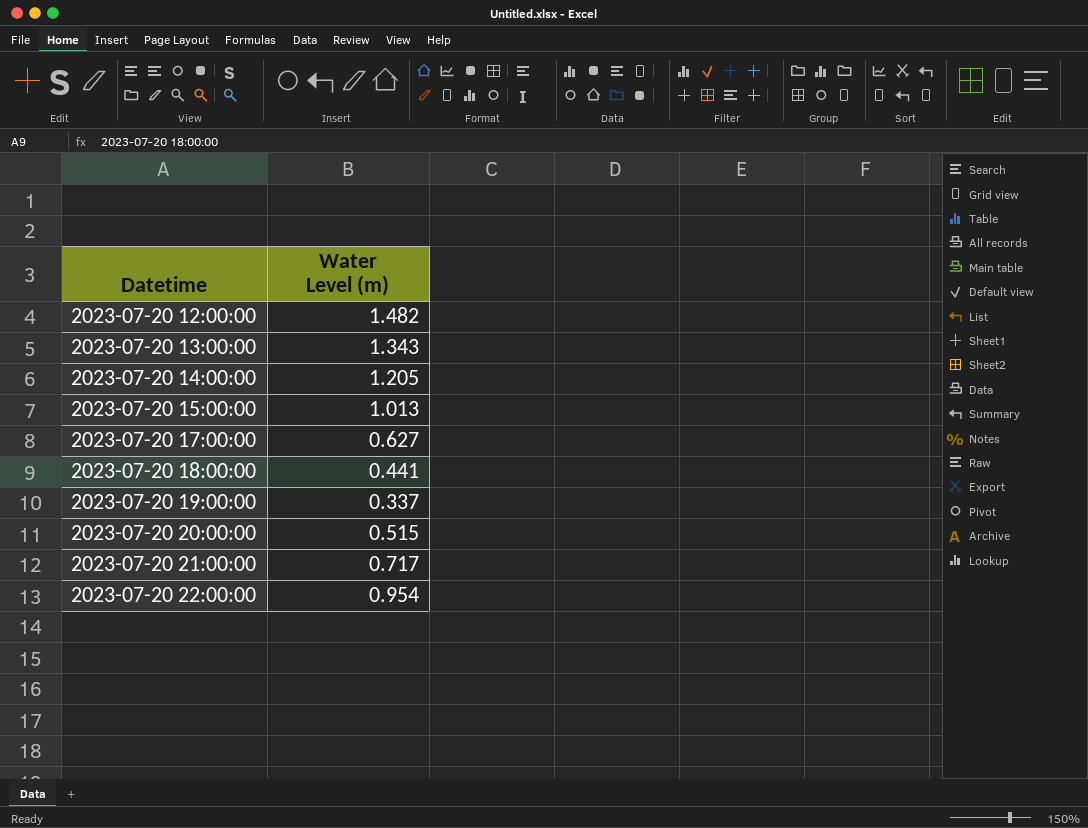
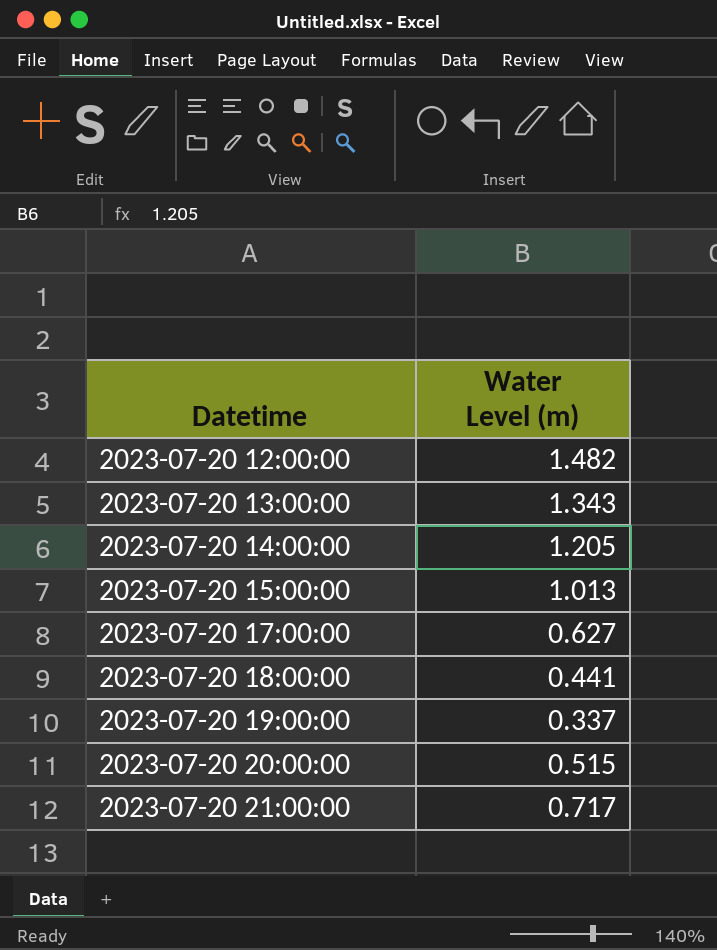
row 2023-07-20 22:00:00: 0.954 -> none

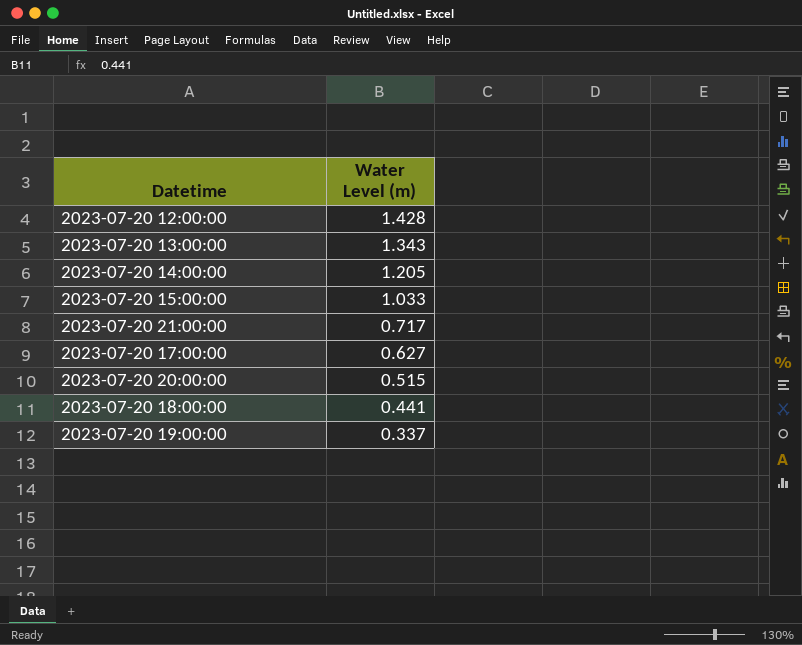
row order: Datetime ascending -> Water Level (m) descending
2023-07-20 12:00:00 | Water Level (m): 1.482 -> 1.428
2023-07-20 15:00:00 | Water Level (m): 1.013 -> 1.033

